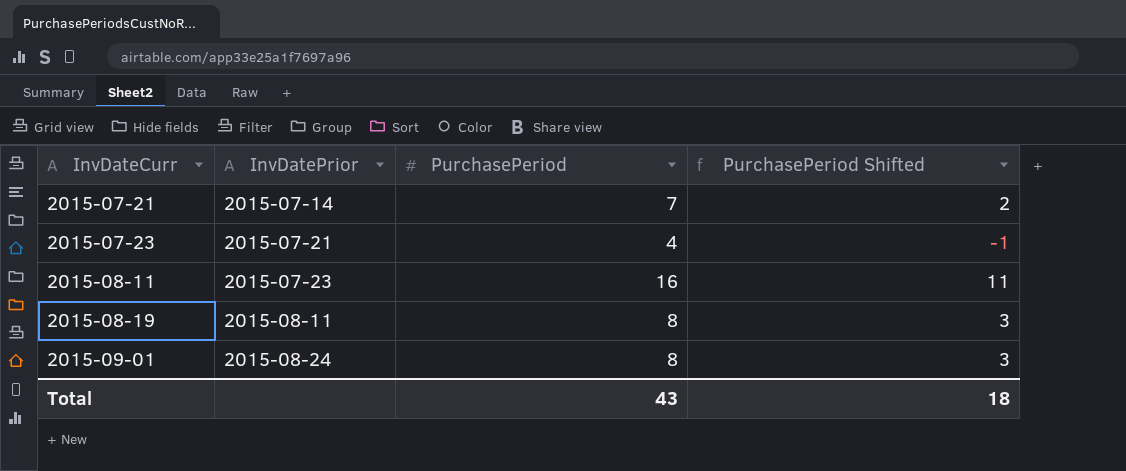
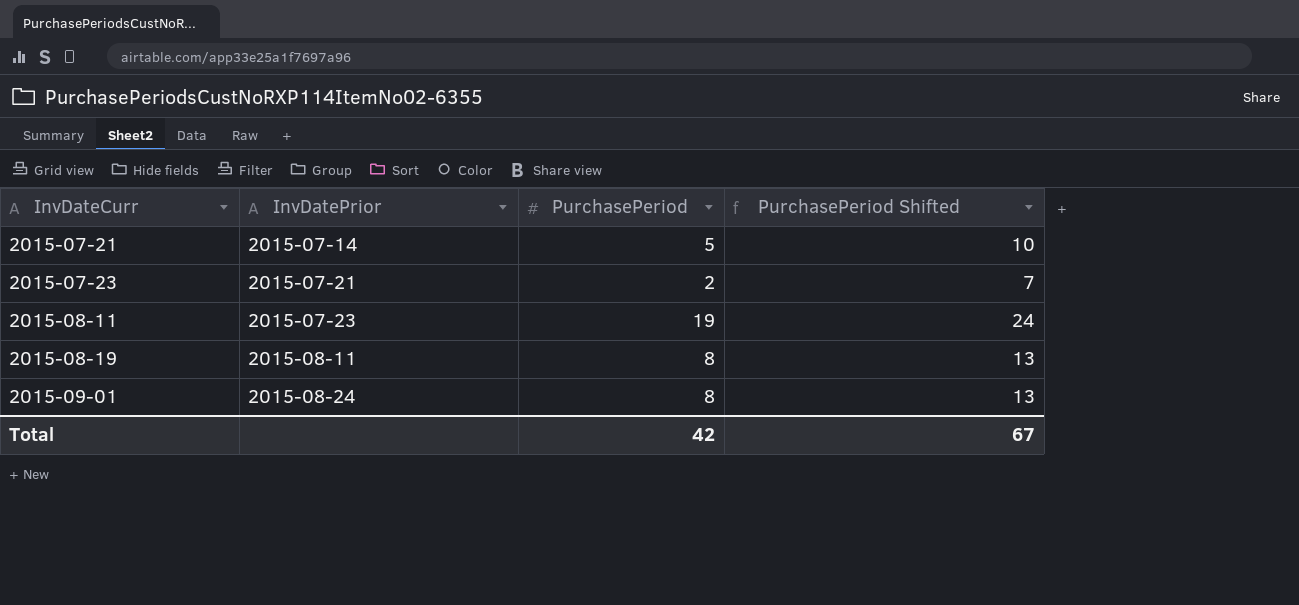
column PurchasePeriod Shifted | formula: [PurchasePeriod] - 5 -> [PurchasePeriod] + 5
2015-07-21 | PurchasePeriod: 7 -> 5
2015-07-23 | PurchasePeriod: 4 -> 2
2015-08-11 | PurchasePeriod: 16 -> 19
Total | PurchasePeriod: 43 -> 42
Total | PurchasePeriod Shifted: 18 -> 67

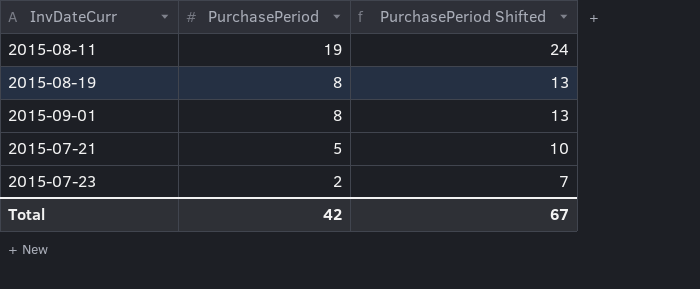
row order: InvDateCurr ascending -> PurchasePeriod descending
column InvDatePrior | position: 2 -> none

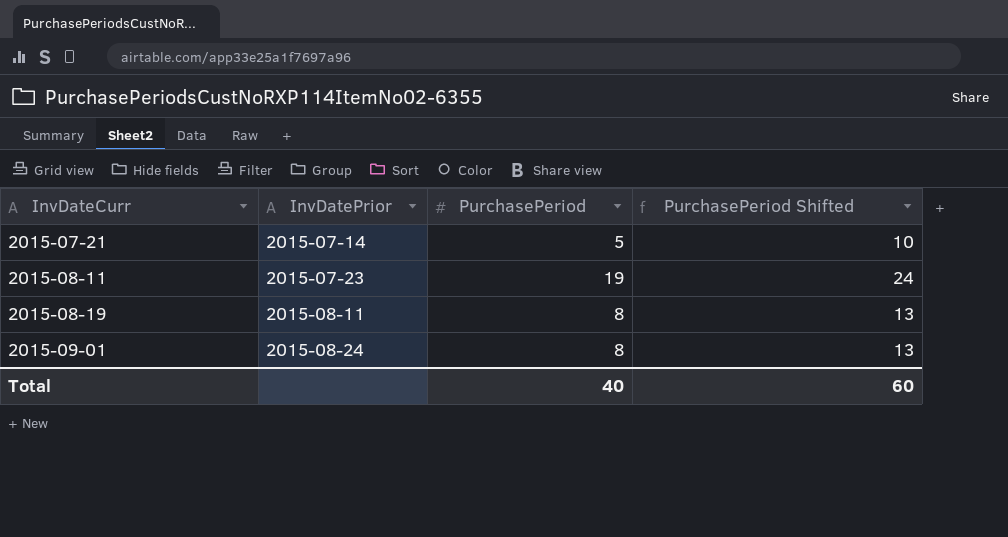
row order: PurchasePeriod descending -> InvDateCurr ascending
column InvDatePrior | position: none -> 2
row 2015-07-23: 2 | 7 -> none
Total | PurchasePeriod: 42 -> 40
Total | PurchasePeriod Shifted: 67 -> 60

